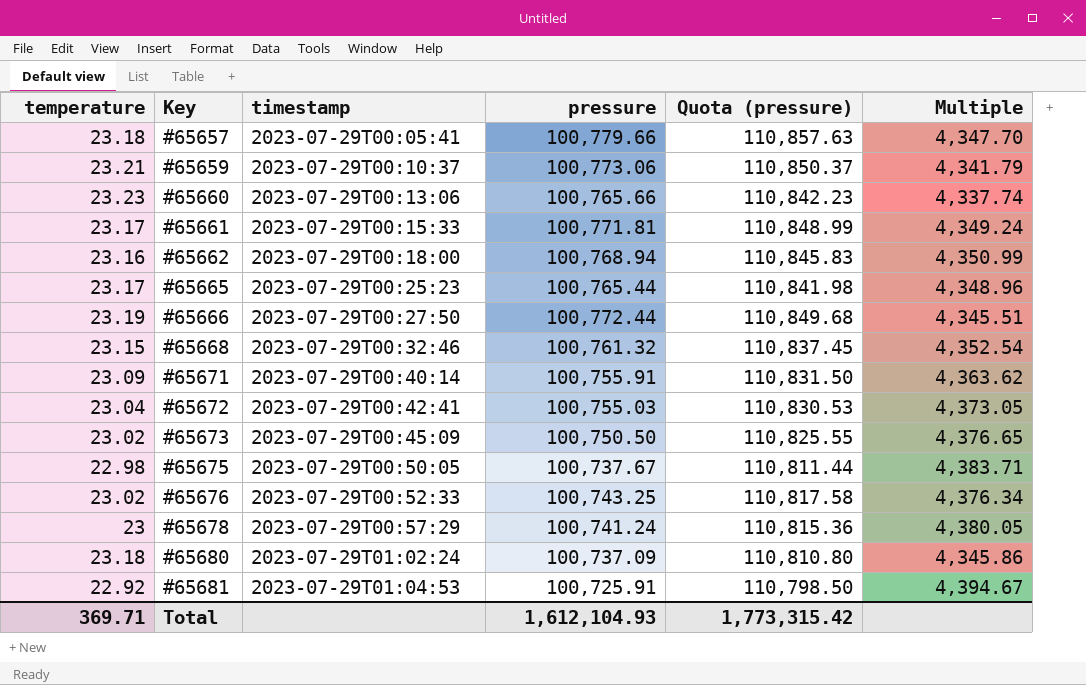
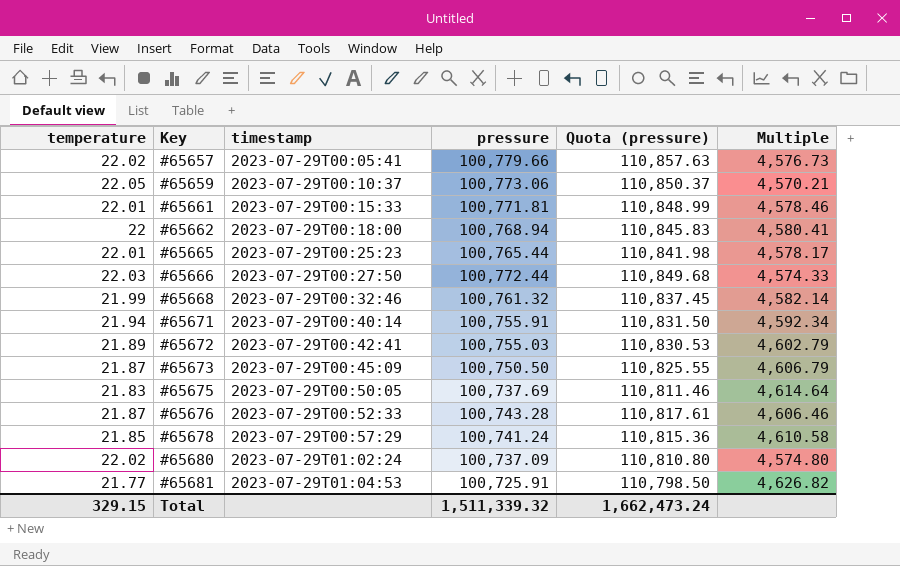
row #65660: 23.23 | 2023-07-29T00:13:06 | 100,765.66 | 110,842.23 | 4,337.74 -> none
#65657 | temperature: 23.18 -> 22.02
#65657 | Multiple: 4,347.70 -> 4,576.73
#65659 | temperature: 23.21 -> 22.05
#65659 | Multiple: 4,341.79 -> 4,570.21
#65661 | temperature: 23.17 -> 22.01
#65661 | Multiple: 4,349.24 -> 4,578.46
#65662 | temperature: 23.16 -> 22
#65662 | Multiple: 4,350.99 -> 4,580.41
#65665 | temperature: 23.17 -> 22.01
#65665 | Multiple: 4,348.96 -> 4,578.17
#65666 | temperature: 23.19 -> 22.03
#65666 | Multiple: 4,345.51 -> 4,574.33
#65668 | temperature: 23.15 -> 21.99
#65668 | Multiple: 4,352.54 -> 4,582.14
#65671 | temperature: 23.09 -> 21.94
#65671 | Multiple: 4,363.62 -> 4,592.34
#65672 | temperature: 23.04 -> 21.89
#65672 | Multiple: 4,373.05 -> 4,602.79
#65673 | temperature: 23.02 -> 21.87
#65673 | Multiple: 4,376.65 -> 4,606.79
#65675 | temperature: 22.98 -> 21.83
#65675 | pressure: 100,737.67 -> 100,737.69
#65675 | Quota (pressure): 110,811.44 -> 110,811.46
#65675 | Multiple: 4,383.71 -> 4,614.64
#65676 | temperature: 23.02 -> 21.87
#65676 | pressure: 100,743.25 -> 100,743.28
#65676 | Quota (pressure): 110,817.58 -> 110,817.61
#65676 | Multiple: 4,376.34 -> 4,606.46
#65678 | temperature: 23 -> 21.85
#65678 | Multiple: 4,380.05 -> 4,610.58
#65680 | temperature: 23.18 -> 22.02
#65680 | Multiple: 4,345.86 -> 4,574.80
#65681 | temperature: 22.92 -> 21.77
#65681 | Multiple: 4,394.67 -> 4,626.82
Total | temperature: 369.71 -> 329.15
Total | pressure: 1,612,104.93 -> 1,511,339.32
Total | Quota (pressure): 1,773,315.42 -> 1,662,473.24

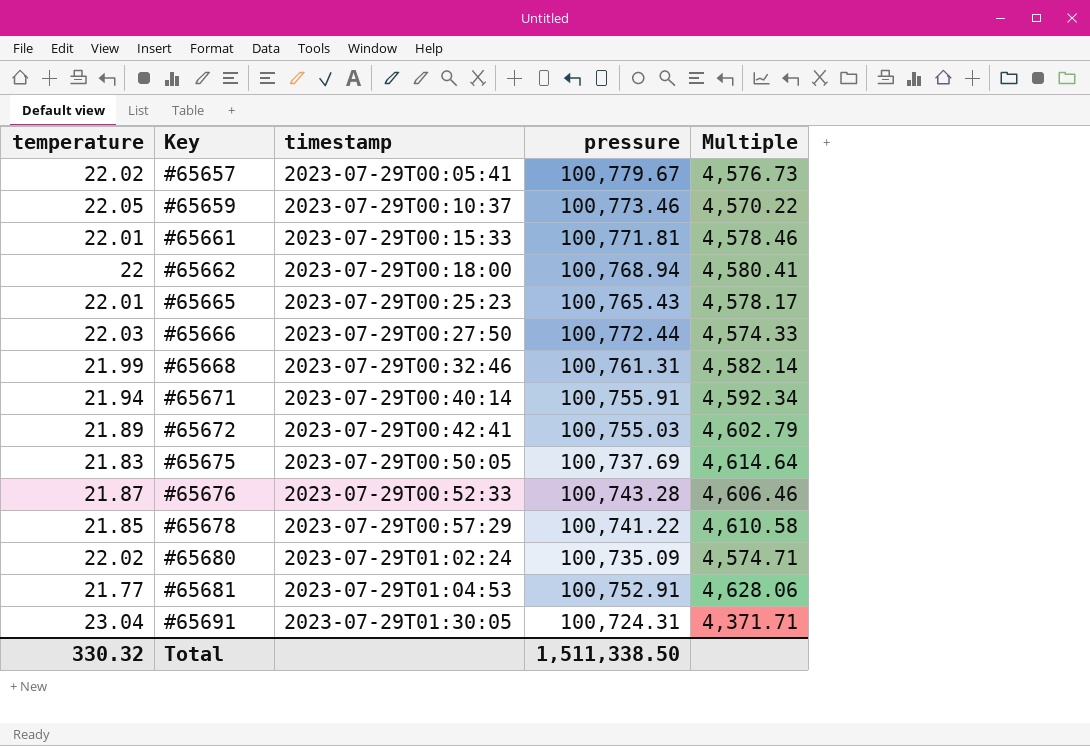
column Quota (pressure) | formula: [pressure] * 1.1 -> none
row #65673: 21.87 | 2023-07-29T00:45:09 | 100,750.50 | 110,825.55 | 4,606.79 -> none
#65657 | pressure: 100,779.66 -> 100,779.67
#65659 | pressure: 100,773.06 -> 100,773.46
#65659 | Multiple: 4,570.21 -> 4,570.22
#65665 | pressure: 100,765.44 -> 100,765.43
#65668 | pressure: 100,761.32 -> 100,761.31
#65678 | pressure: 100,741.24 -> 100,741.22
#65680 | pressure: 100,737.09 -> 100,735.09
#65680 | Multiple: 4,574.80 -> 4,574.71
#65681 | pressure: 100,725.91 -> 100,752.91
#65681 | Multiple: 4,626.82 -> 4,628.06
row #65691: none -> 23.04 | 2023-07-29T01:30:05 | 100,724.31 | 4,371.71
Total | temperature: 329.15 -> 330.32
Total | pressure: 1,511,339.32 -> 1,511,338.50

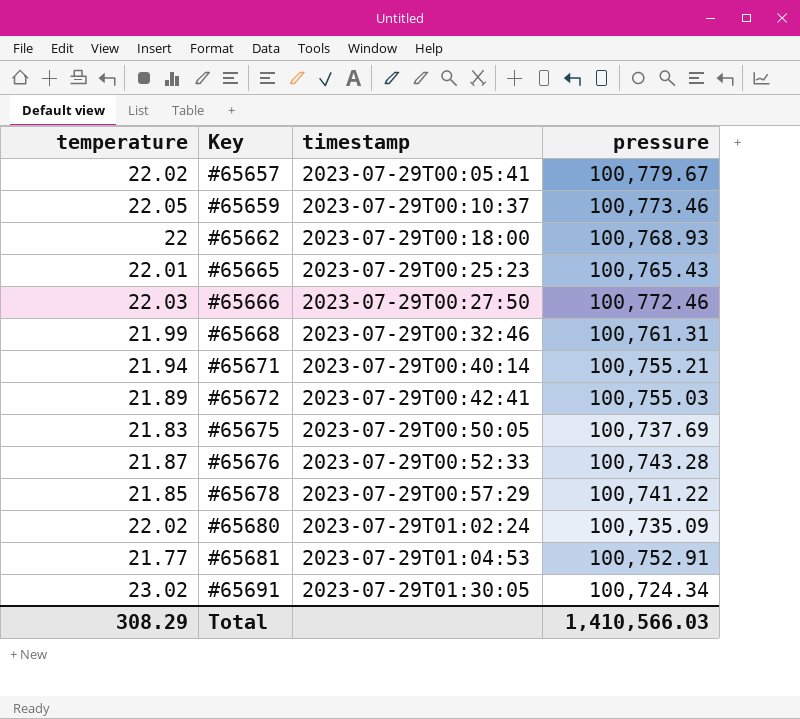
column Multiple | formula: [pressure] / [temperature] -> none
row #65661: 22.01 | 2023-07-29T00:15:33 | 100,771.81 | 4,578.46 -> none
#65662 | pressure: 100,768.94 -> 100,768.93
#65666 | pressure: 100,772.44 -> 100,772.46
#65671 | pressure: 100,755.91 -> 100,755.21
#65691 | temperature: 23.04 -> 23.02
#65691 | pressure: 100,724.31 -> 100,724.34
Total | temperature: 330.32 -> 308.29
Total | pressure: 1,511,338.50 -> 1,410,566.03

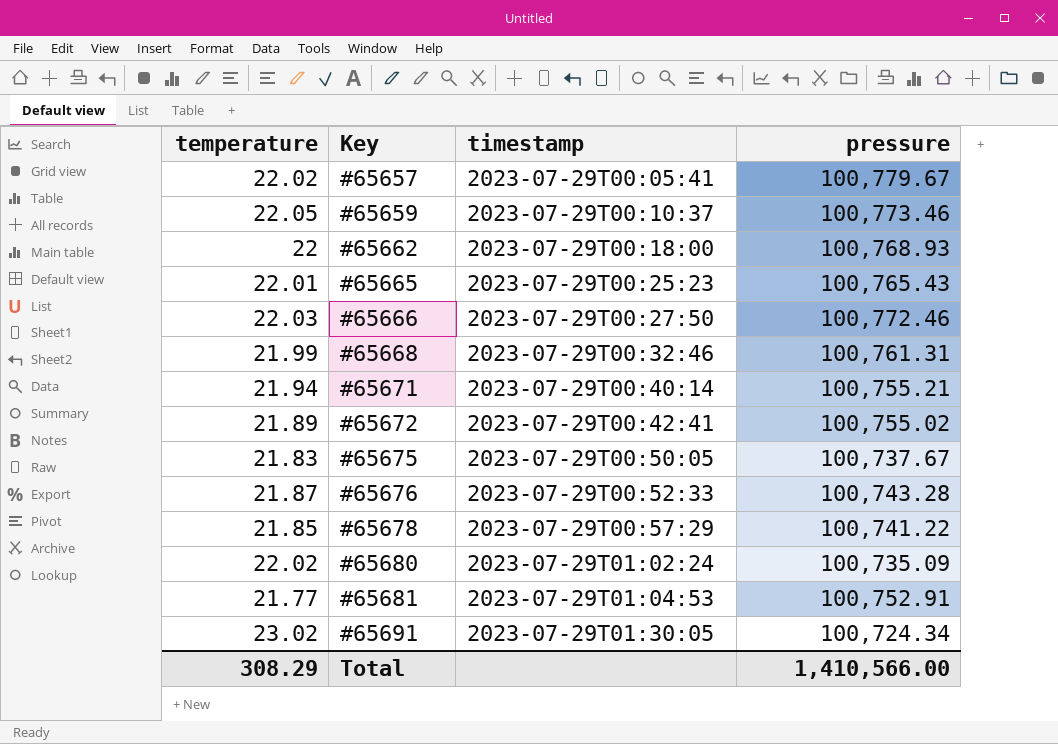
#65672 | pressure: 100,755.03 -> 100,755.02
#65675 | pressure: 100,737.69 -> 100,737.67
Total | pressure: 1,410,566.03 -> 1,410,566.00

